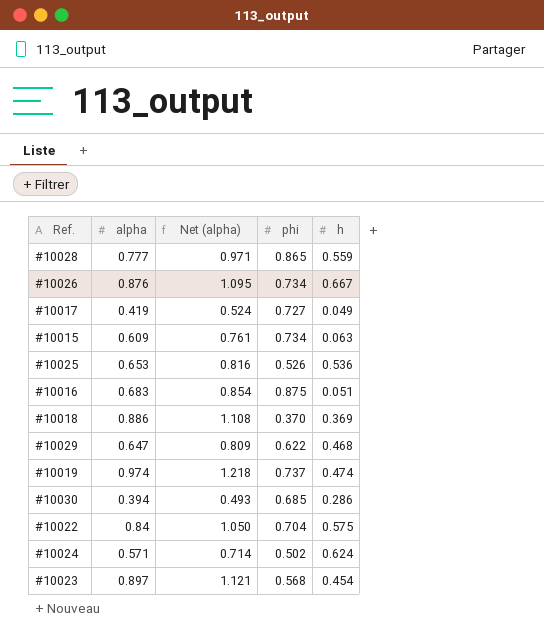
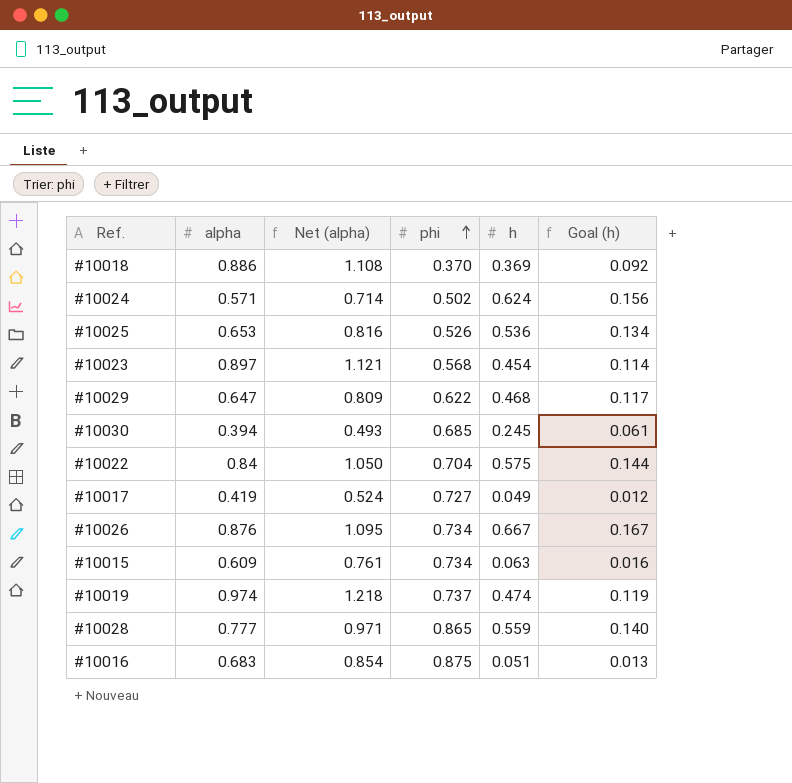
row order: none -> phi ascending
column Goal (h) | formula: none -> [h] * 0.25
#10030 | h: 0.286 -> 0.245

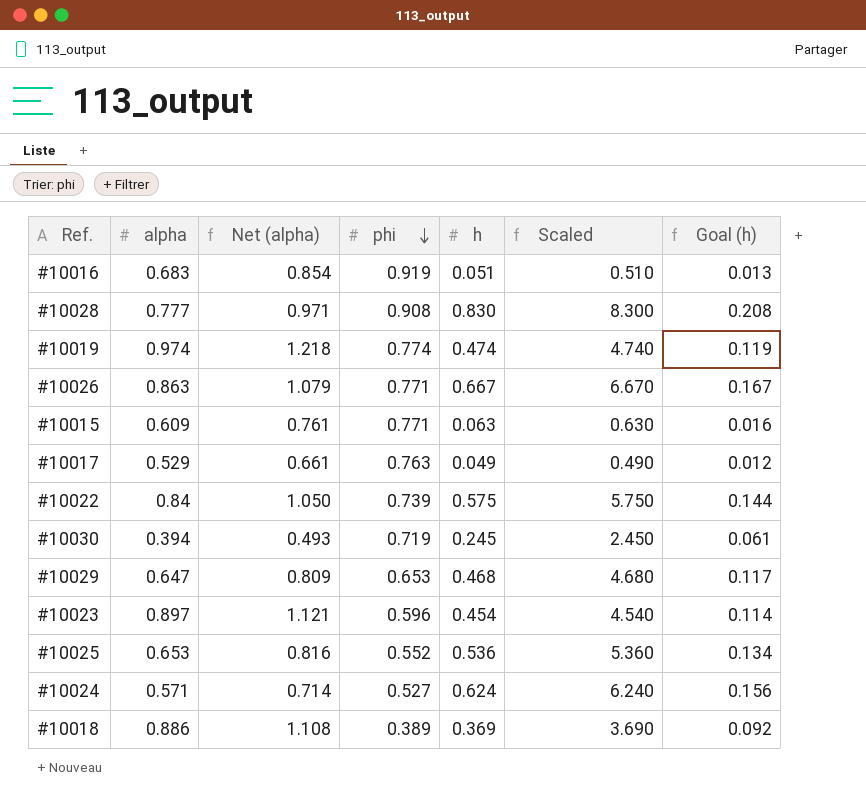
row order: phi ascending -> phi descending
column Scaled | formula: none -> [h] * 10
#10016 | phi: 0.875 -> 0.919
#10028 | phi: 0.865 -> 0.908
#10028 | h: 0.559 -> 0.830
#10028 | Goal (h): 0.140 -> 0.208
#10019 | phi: 0.737 -> 0.774
#10026 | alpha: 0.876 -> 0.863
#10026 | Net (alpha): 1.095 -> 1.079
#10026 | phi: 0.734 -> 0.771
#10015 | phi: 0.734 -> 0.771
#10017 | alpha: 0.419 -> 0.529
#10017 | Net (alpha): 0.524 -> 0.661
#10017 | phi: 0.727 -> 0.763
#10022 | phi: 0.704 -> 0.739
#10030 | phi: 0.685 -> 0.719
#10029 | phi: 0.622 -> 0.653
#10023 | phi: 0.568 -> 0.596
#10025 | phi: 0.526 -> 0.552
#10024 | phi: 0.502 -> 0.527
#10018 | phi: 0.370 -> 0.389

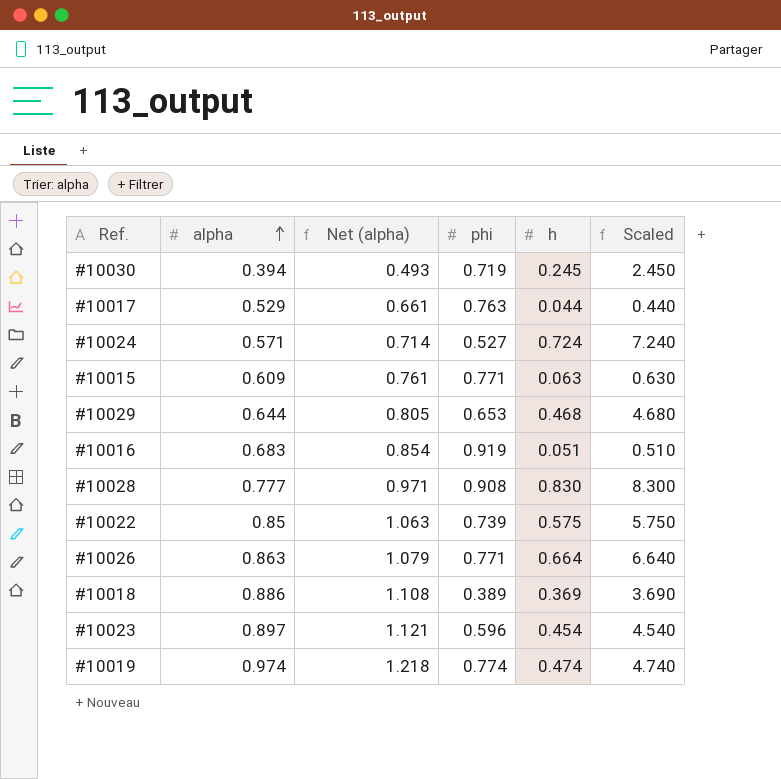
row order: phi descending -> alpha ascending
column Goal (h) | formula: [h] * 0.25 -> none
row #10025: 0.653 | 0.816 | 0.552 | 0.536 | 5.360 | 0.134 -> none
#10017 | h: 0.049 -> 0.044
#10017 | Scaled: 0.490 -> 0.440
#10024 | h: 0.624 -> 0.724
#10024 | Scaled: 6.240 -> 7.240
#10029 | alpha: 0.647 -> 0.644
#10029 | Net (alpha): 0.809 -> 0.805
#10022 | alpha: 0.84 -> 0.85
#10022 | Net (alpha): 1.050 -> 1.063
#10026 | h: 0.667 -> 0.664
#10026 | Scaled: 6.670 -> 6.640

